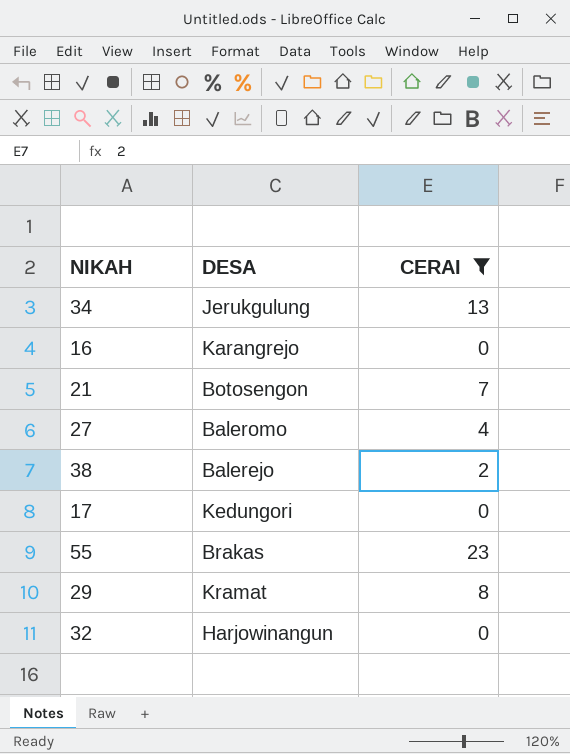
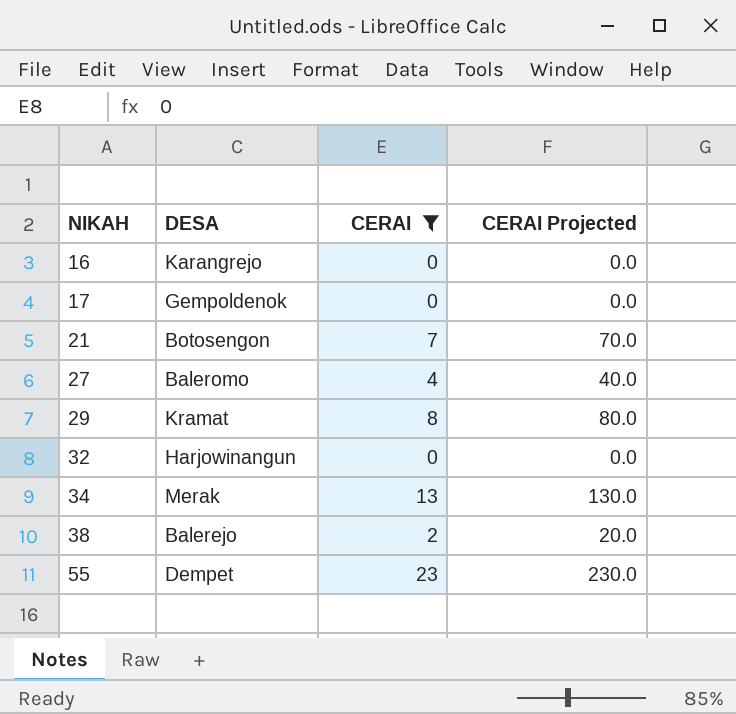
row order: none -> NIKAH ascending
column CERAI Projected | formula: none -> [CERAI] * 10
17 | DESA: Kedungori -> Gempoldenok
34 | DESA: Jerukgulung -> Merak
55 | DESA: Brakas -> Dempet

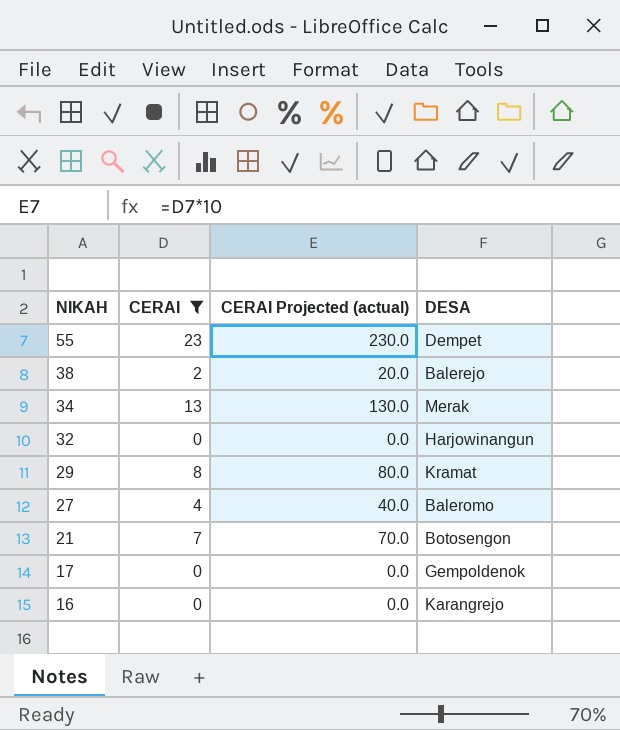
row order: NIKAH ascending -> NIKAH descending
column name: CERAI Projected -> CERAI Projected (actual)
column DESA | position: 2 -> 4

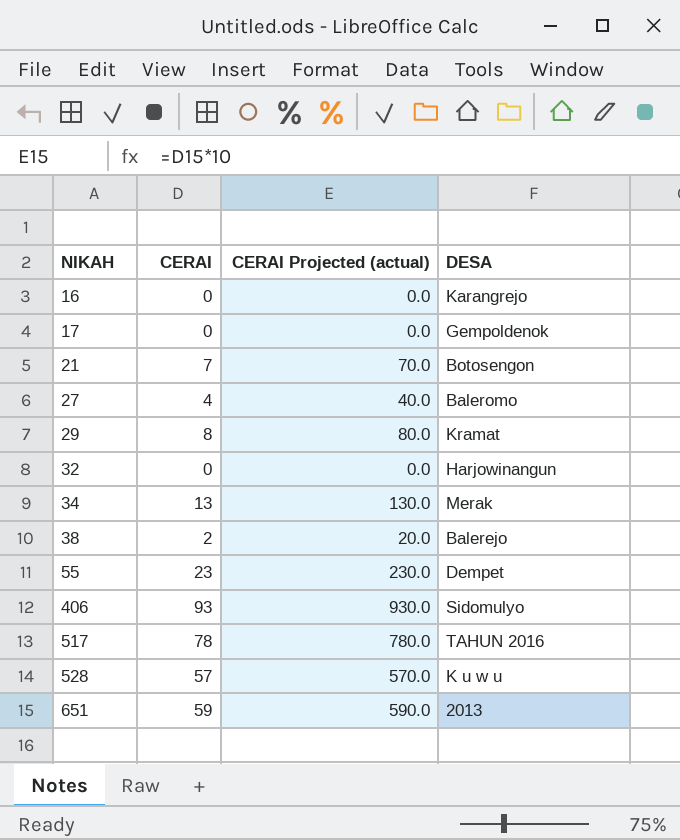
filter: CERAI <= 23 -> none
row order: NIKAH descending -> NIKAH ascending

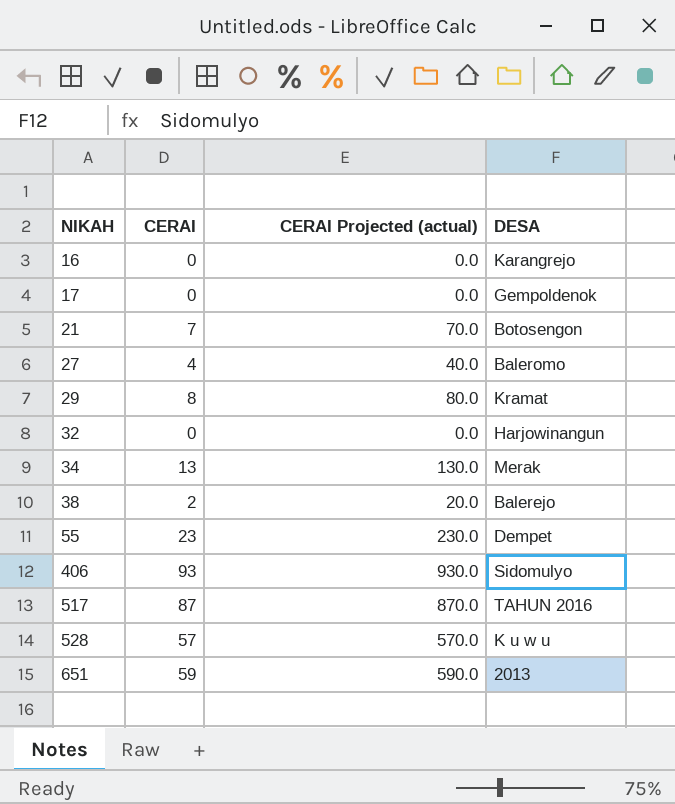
517 | CERAI: 78 -> 87
517 | CERAI Projected (actual): 780.0 -> 870.0

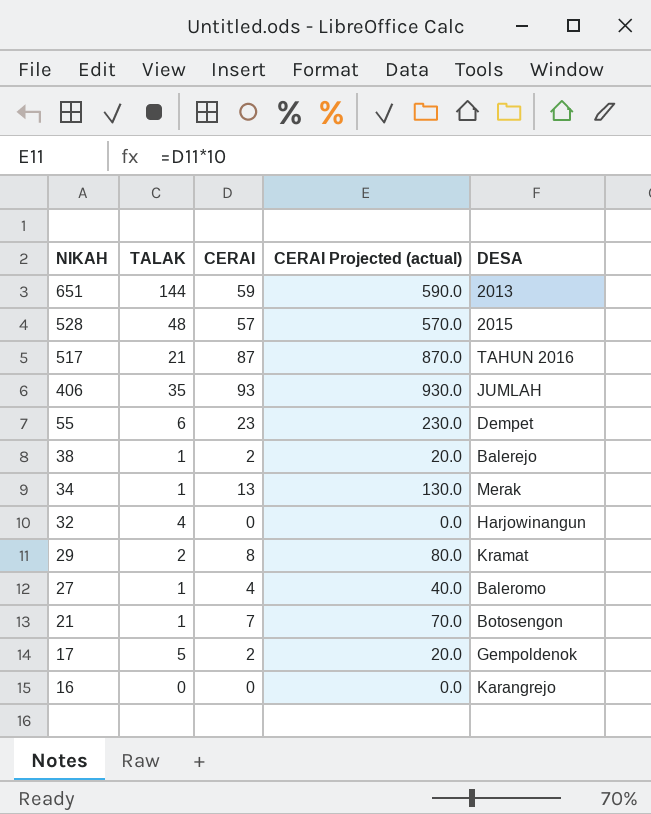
row order: NIKAH ascending -> NIKAH descending
column TALAK | position: none -> 2
528 | DESA: K u w u -> 2015
406 | DESA: Sidomulyo -> JUMLAH
17 | CERAI: 0 -> 2
17 | CERAI Projected (actual): 0.0 -> 20.0

